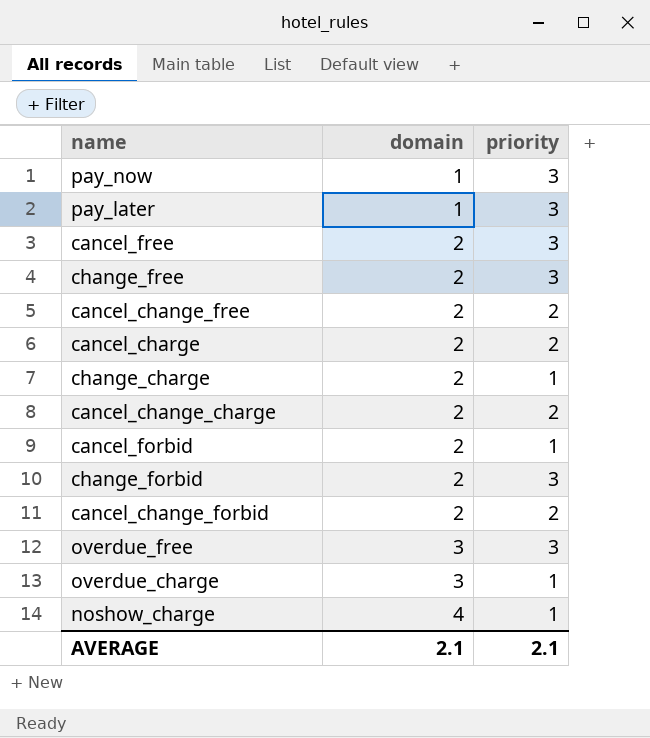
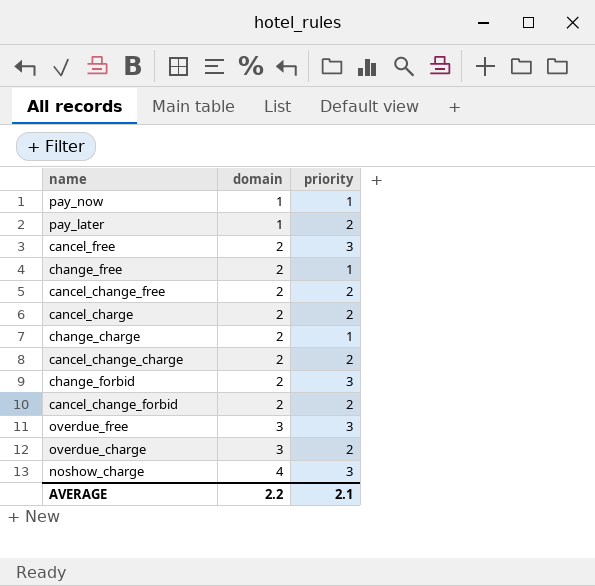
row cancel_forbid: 2 | 1 -> none
pay_now | priority: 3 -> 1
pay_later | priority: 3 -> 2
change_free | priority: 3 -> 1
overdue_charge | priority: 1 -> 2
noshow_charge | priority: 1 -> 3
AVERAGE | domain: 2.1 -> 2.2

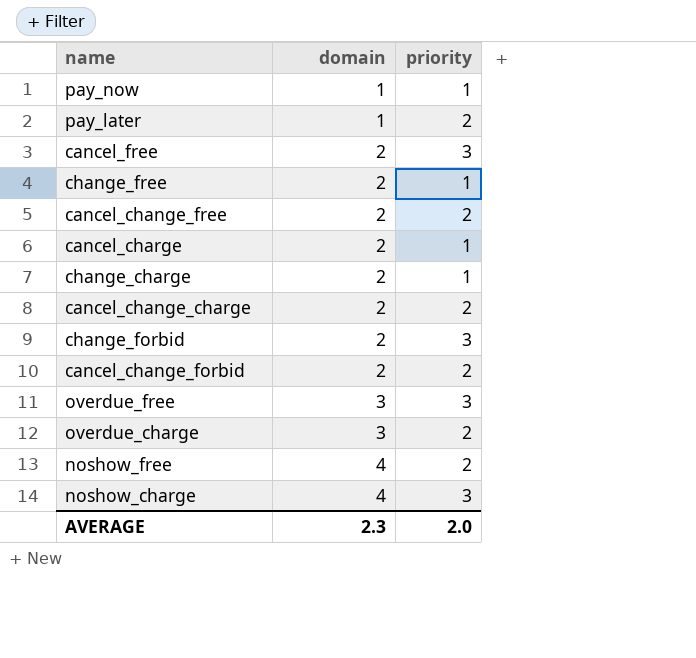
cancel_charge | priority: 2 -> 1
row noshow_free: none -> 4 | 2
AVERAGE | domain: 2.2 -> 2.3
AVERAGE | priority: 2.1 -> 2.0

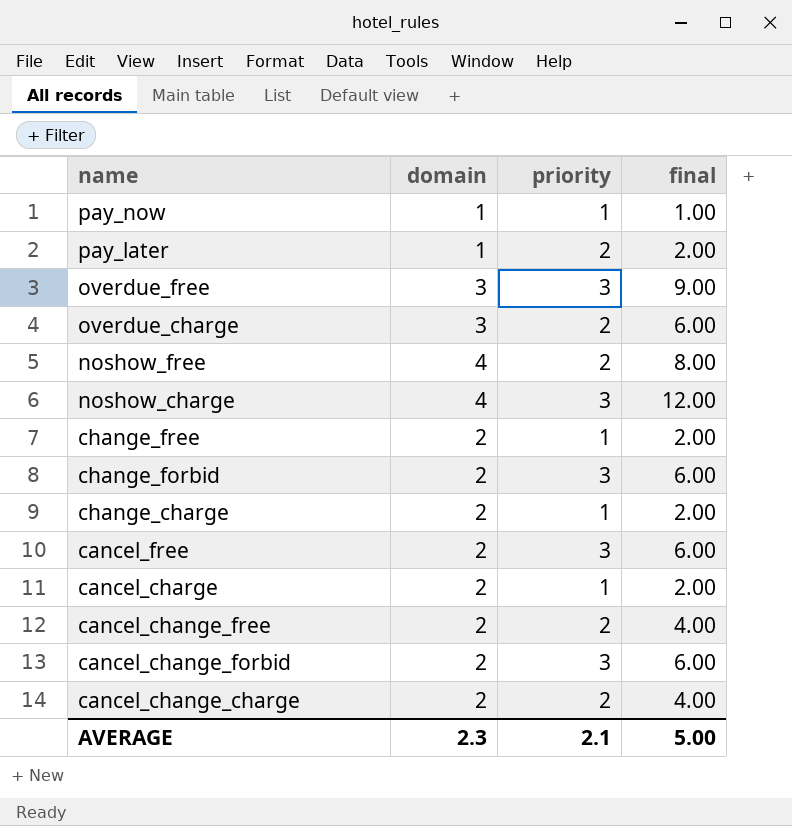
row order: domain ascending -> name descending
column final | formula: none -> [domain] * [priority]
cancel_change_forbid | priority: 2 -> 3
AVERAGE | priority: 2.0 -> 2.1

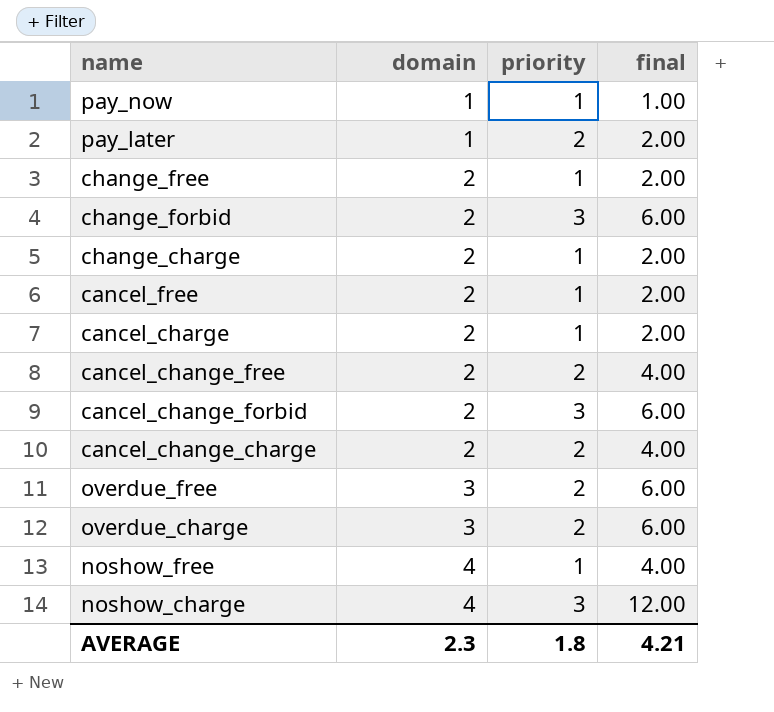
row order: name descending -> domain ascending
cancel_free | priority: 3 -> 1
cancel_free | final: 6.00 -> 2.00
overdue_free | priority: 3 -> 2
overdue_free | final: 9.00 -> 6.00
noshow_free | priority: 2 -> 1
noshow_free | final: 8.00 -> 4.00
AVERAGE | priority: 2.1 -> 1.8
AVERAGE | final: 5.00 -> 4.21

